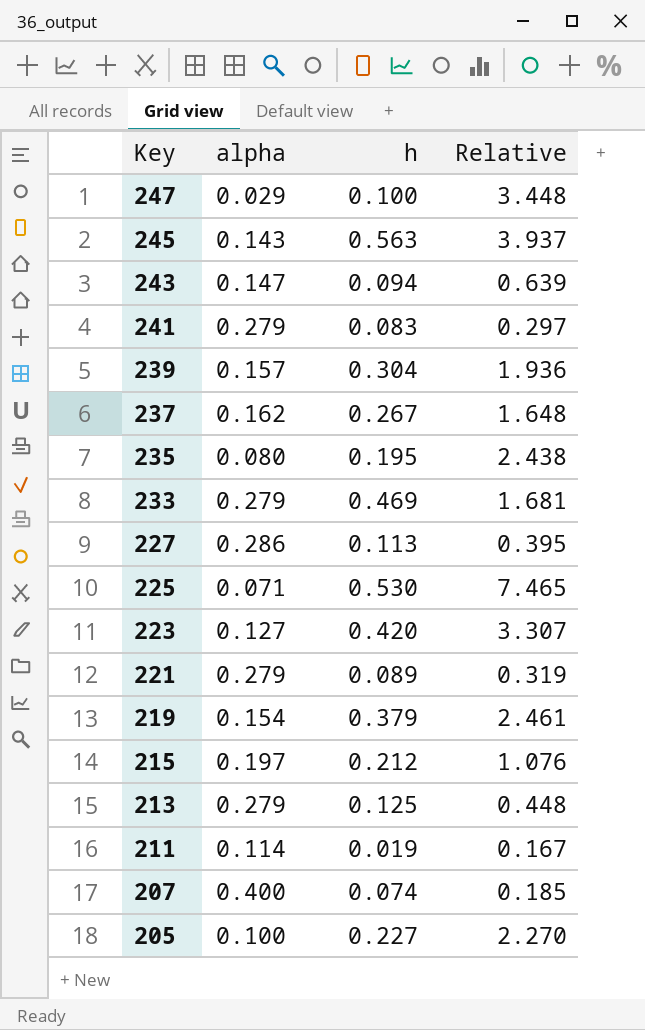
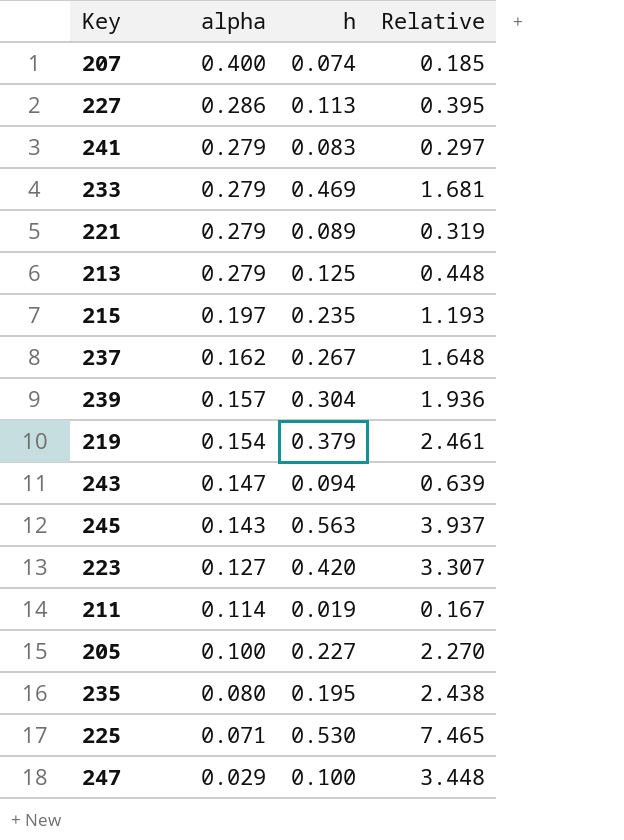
row order: Key descending -> alpha descending
215 | h: 0.212 -> 0.235
215 | Relative: 1.076 -> 1.193

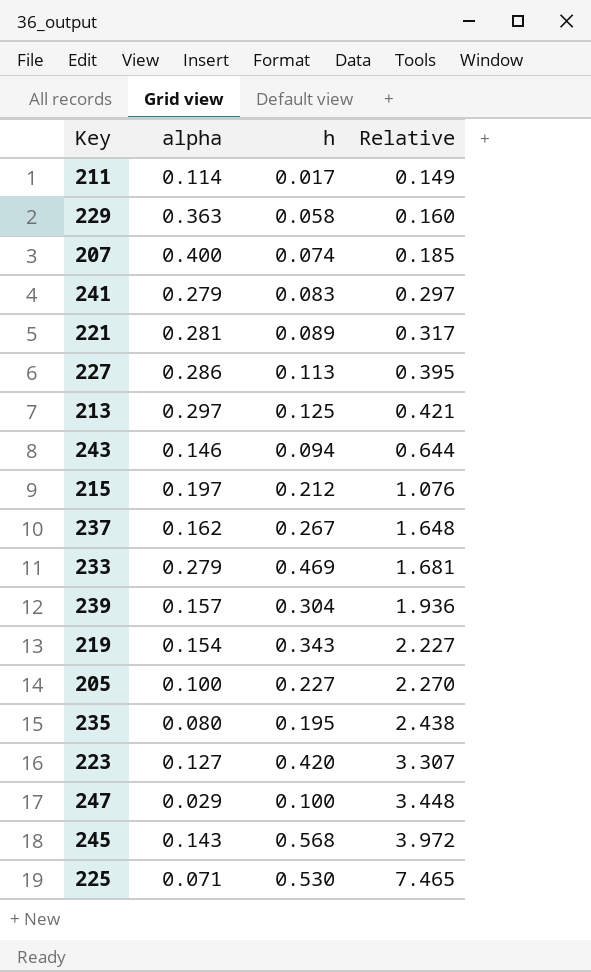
row order: alpha descending -> Relative ascending
211 | h: 0.019 -> 0.017
211 | Relative: 0.167 -> 0.149
row 229: none -> 0.363 | 0.058 | 0.160
221 | alpha: 0.279 -> 0.281
221 | Relative: 0.319 -> 0.317
213 | alpha: 0.279 -> 0.297
213 | Relative: 0.448 -> 0.421
243 | alpha: 0.147 -> 0.146
243 | Relative: 0.639 -> 0.644
215 | h: 0.235 -> 0.212
215 | Relative: 1.193 -> 1.076
219 | h: 0.379 -> 0.343
219 | Relative: 2.461 -> 2.227
245 | h: 0.563 -> 0.568
245 | Relative: 3.937 -> 3.972

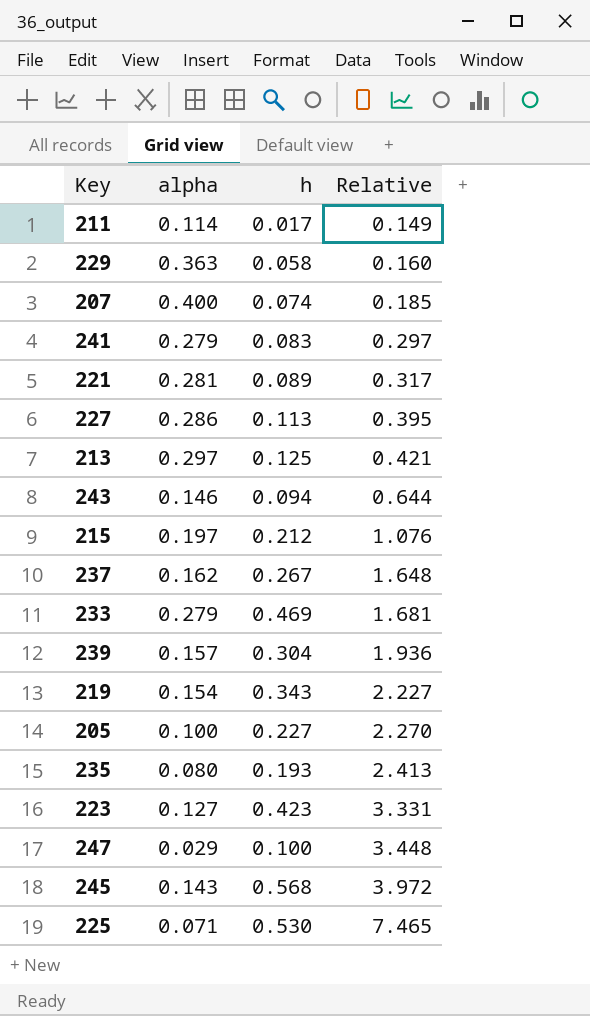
235 | h: 0.195 -> 0.193
235 | Relative: 2.438 -> 2.413
223 | h: 0.420 -> 0.423
223 | Relative: 3.307 -> 3.331

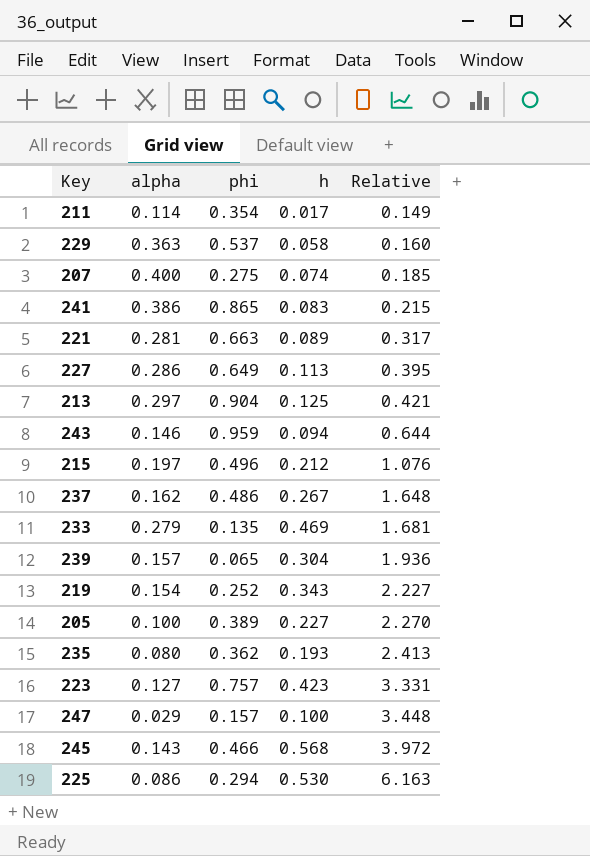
column phi | position: none -> 3
241 | alpha: 0.279 -> 0.386
241 | Relative: 0.297 -> 0.215
225 | alpha: 0.071 -> 0.086
225 | Relative: 7.465 -> 6.163

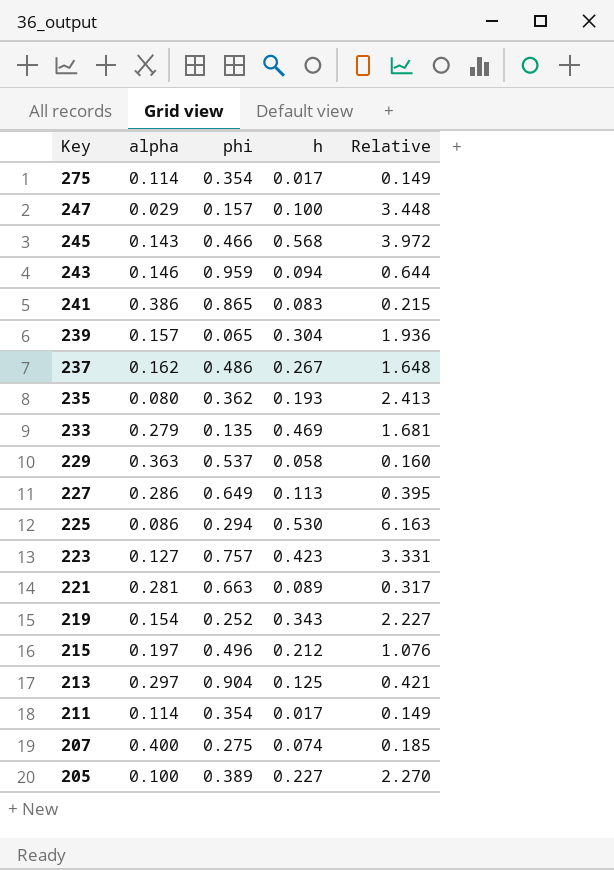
row order: Relative ascending -> Key descending
row 275: none -> 0.114 | 0.354 | 0.017 | 0.149

